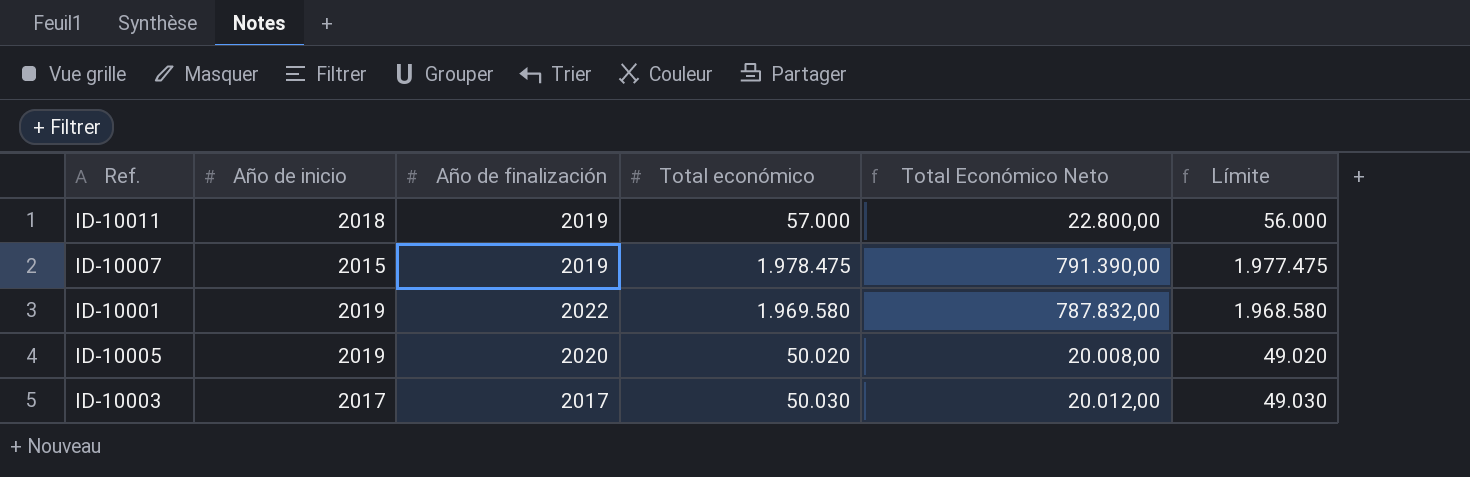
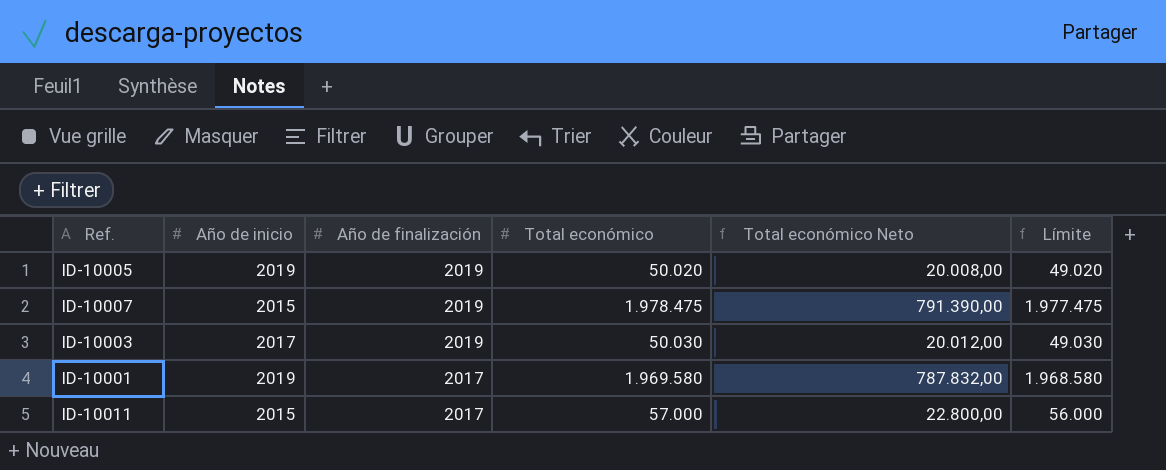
row order: none -> Año de finalización descending
column name: Total Económico Neto -> Total económico Neto
ID-10005 | Año de finalización: 2020 -> 2019
ID-10003 | Año de finalización: 2017 -> 2019
ID-10001 | Año de finalización: 2022 -> 2017
ID-10011 | Año de inicio: 2018 -> 2015
ID-10011 | Año de finalización: 2019 -> 2017

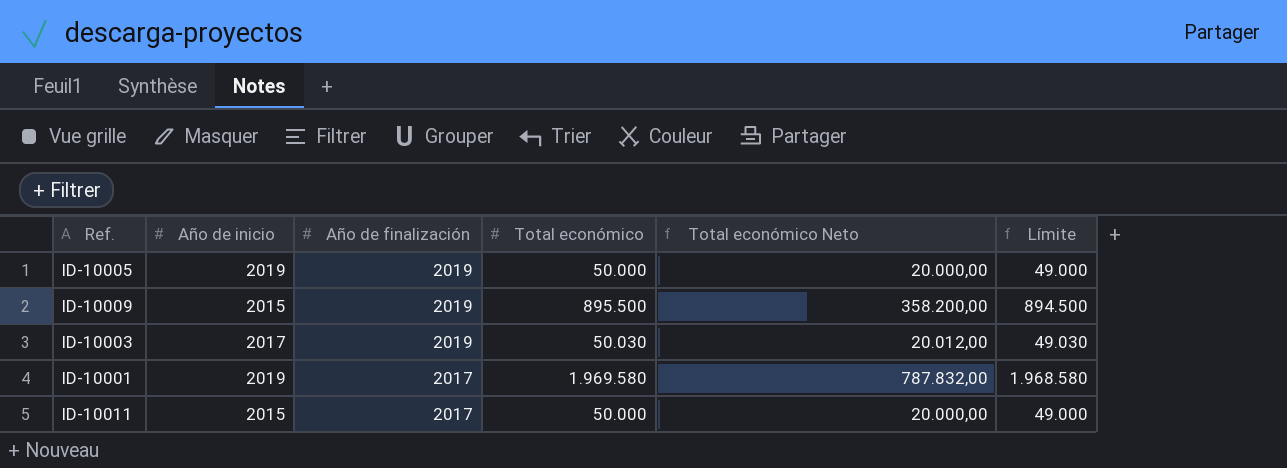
row ID-10007: 2015 | 2019 | 1.978.475 | 791.390,00 | 1.977.475 -> none
ID-10005 | Total económico: 50.020 -> 50.000
ID-10005 | Total económico Neto: 20.008,00 -> 20.000,00
ID-10005 | Límite: 49.020 -> 49.000
row ID-10009: none -> 2015 | 2019 | 895.500 | 358.200,00 | 894.500
ID-10011 | Total económico: 57.000 -> 50.000
ID-10011 | Total económico Neto: 22.800,00 -> 20.000,00
ID-10011 | Límite: 56.000 -> 49.000

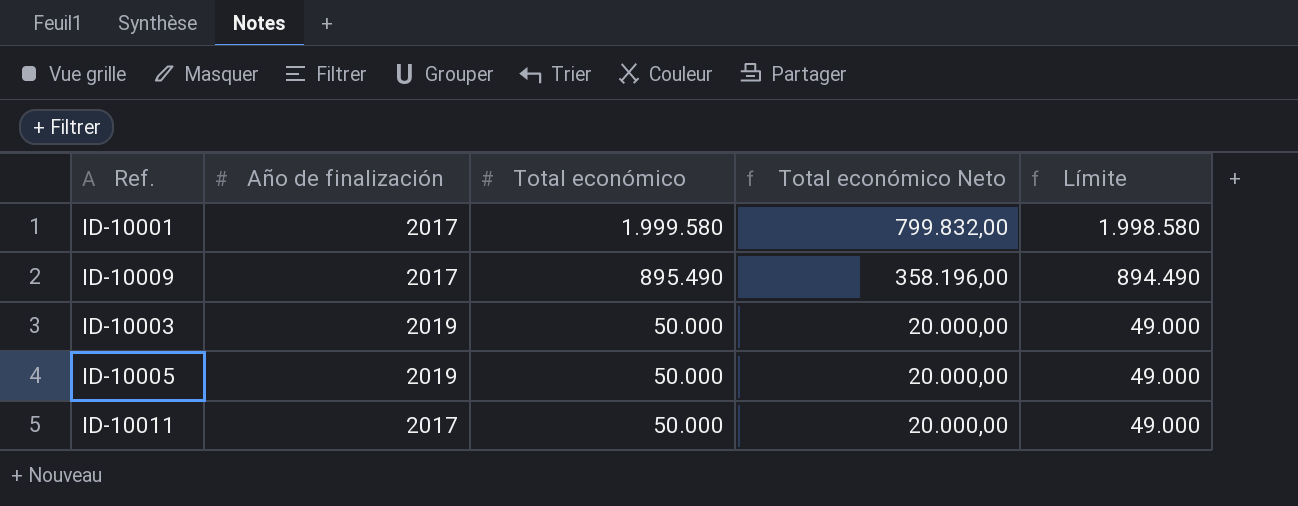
row order: Año de finalización descending -> Total económico descending
column Año de inicio | position: 2 -> none
ID-10001 | Total económico: 1.969.580 -> 1.999.580
ID-10001 | Total económico Neto: 787.832,00 -> 799.832,00
ID-10001 | Límite: 1.968.580 -> 1.998.580
ID-10009 | Año de finalización: 2019 -> 2017
ID-10009 | Total económico: 895.500 -> 895.490
ID-10009 | Total económico Neto: 358.200,00 -> 358.196,00
ID-10009 | Límite: 894.500 -> 894.490
ID-10003 | Total económico: 50.030 -> 50.000
ID-10003 | Total económico Neto: 20.012,00 -> 20.000,00
ID-10003 | Límite: 49.030 -> 49.000

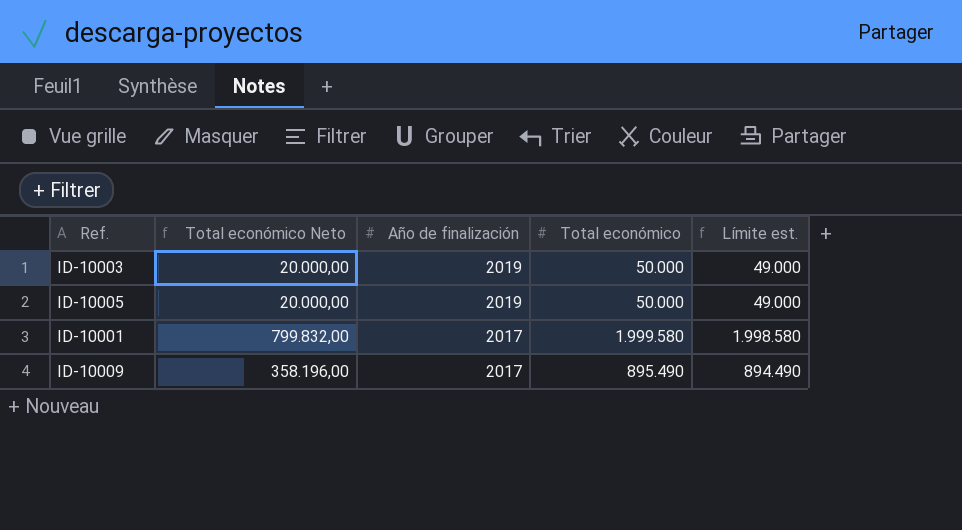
row order: Total económico descending -> Año de finalización descending
column Total económico Neto | position: 4 -> 2
column name: Límite -> Límite est.
row ID-10011: 2017 | 50.000 | 20.000,00 | 49.000 -> none

